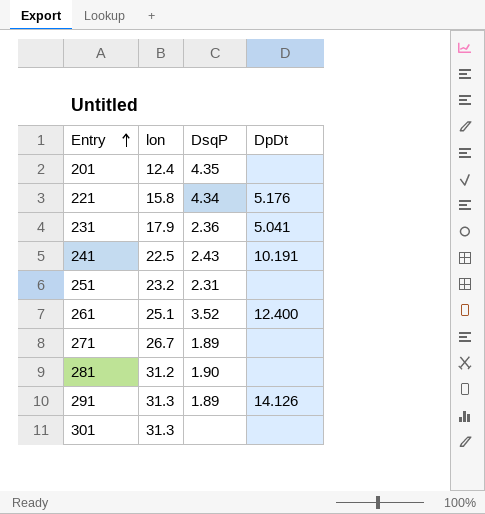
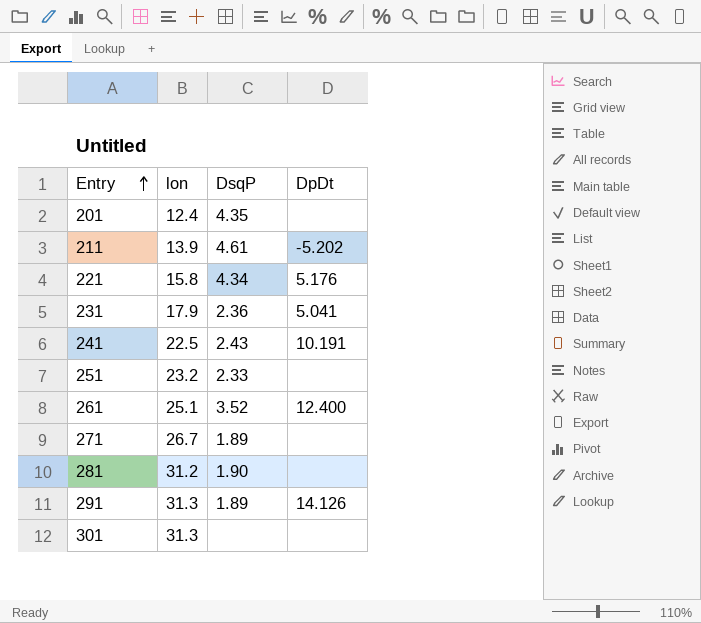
row 211: none -> 13.9 | 4.61 | -5.202
251 | DsqP: 2.31 -> 2.33

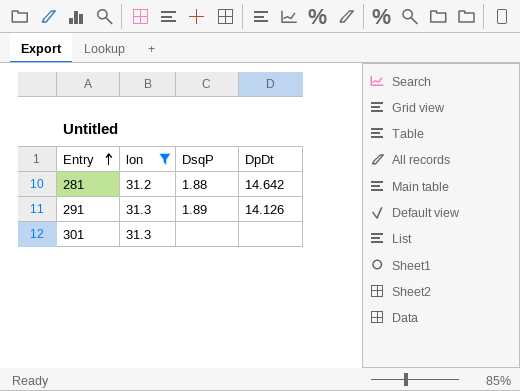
filter: none -> lon >= 31.2
281 | DsqP: 1.90 -> 1.88
281 | DpDt: none -> 14.642

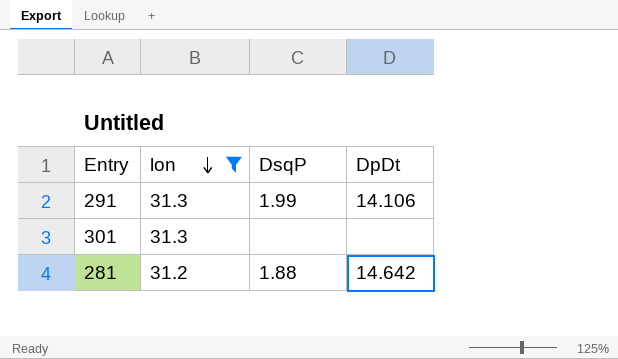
row order: Entry ascending -> lon descending
291 | DsqP: 1.89 -> 1.99
291 | DpDt: 14.126 -> 14.106

